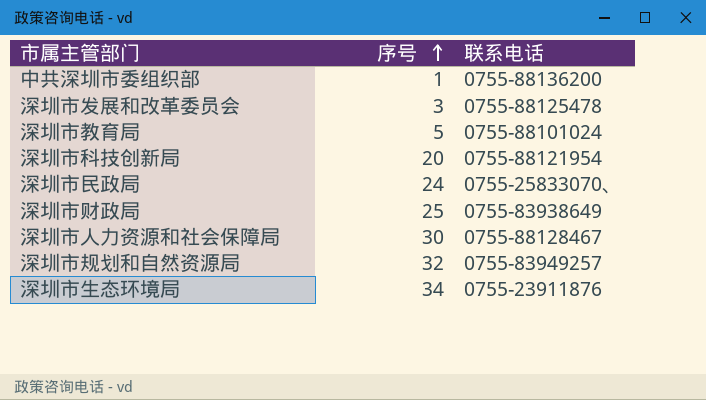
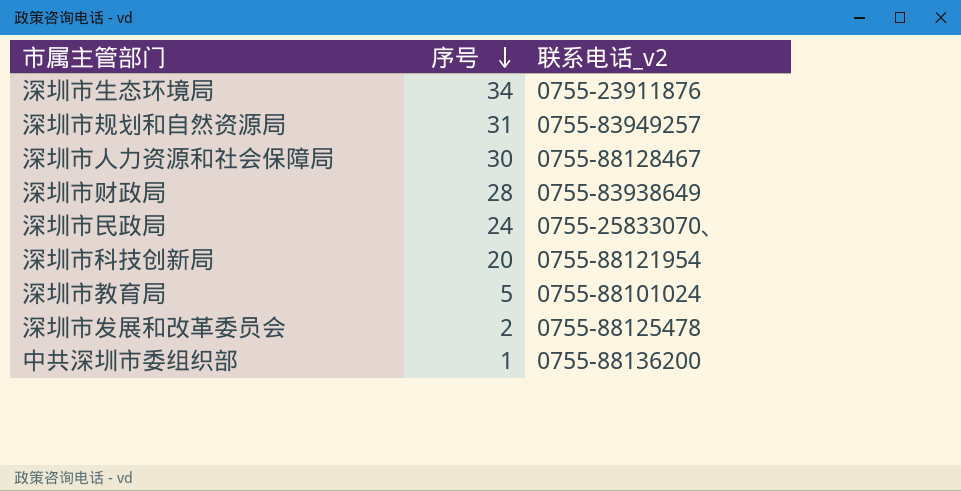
row order: 序号 ascending -> 序号 descending
column name: 联系电话 -> 联系电话_v2
深圳市规划和自然资源局 | 序号: 32 -> 31
深圳市财政局 | 序号: 25 -> 28
深圳市发展和改革委员会 | 序号: 3 -> 2

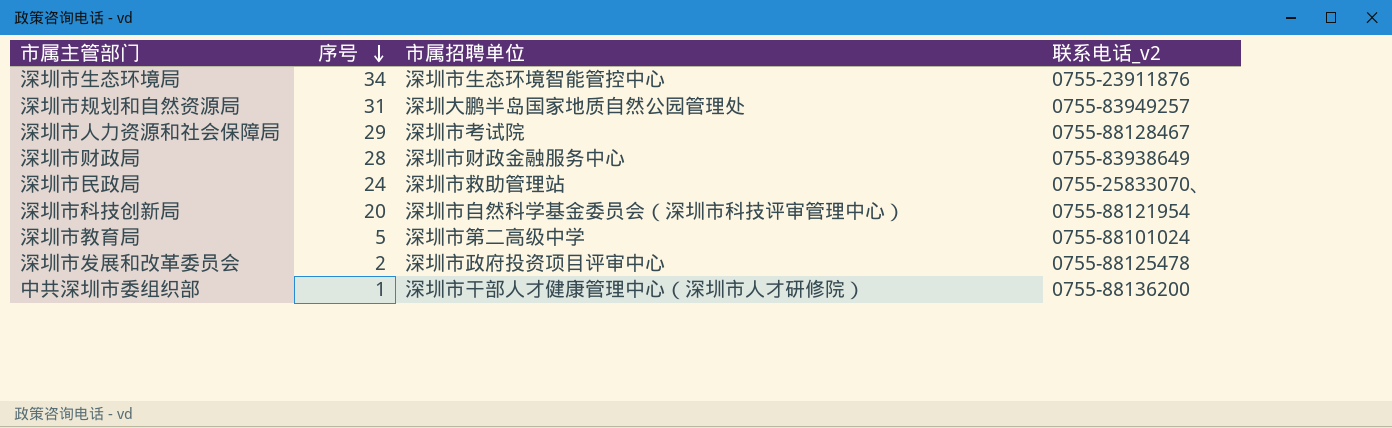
column 市属招聘单位 | position: none -> 3
深圳市人力资源和社会保障局 | 序号: 30 -> 29

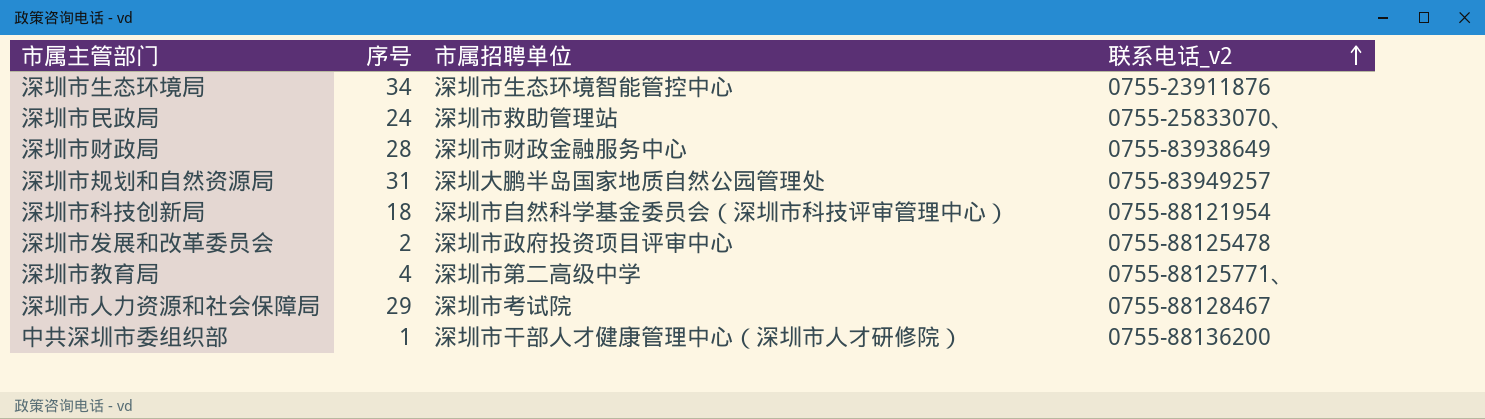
row order: 序号 descending -> 联系电话_v2 ascending
深圳市科技创新局 | 序号: 20 -> 18
深圳市教育局 | 序号: 5 -> 4
深圳市教育局 | 联系电话_v2: 0755-88101024 -> 0755-88125771、

